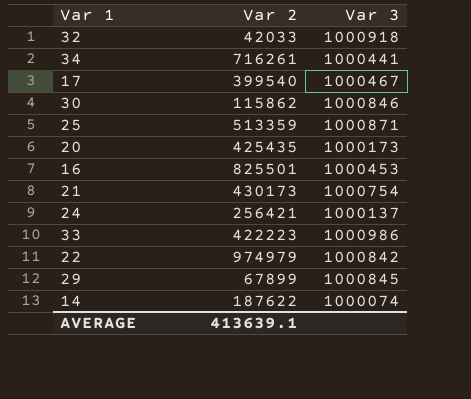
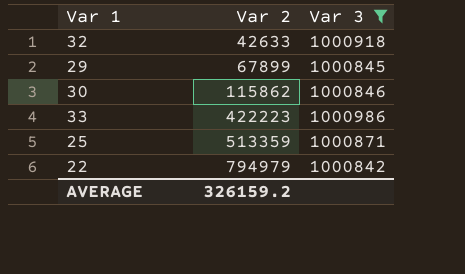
filter: none -> Var 3 >= 1000842
row order: none -> Var 2 ascending
32 | Var 2: 42033 -> 42633
22 | Var 2: 974979 -> 794979
AVERAGE | Var 2: 413639.1 -> 326159.2

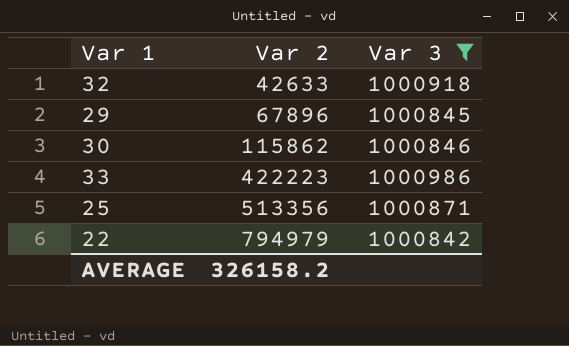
29 | Var 2: 67899 -> 67896
25 | Var 2: 513359 -> 513356
AVERAGE | Var 2: 326159.2 -> 326158.2

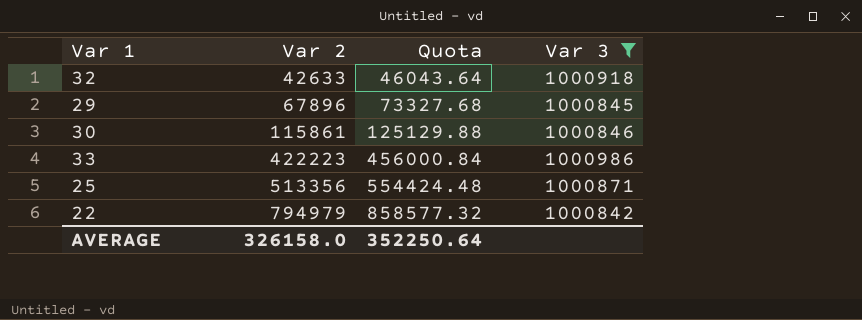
column Quota | formula: none -> [Var 2] * 1.08
30 | Var 2: 115862 -> 115861
AVERAGE | Var 2: 326158.2 -> 326158.0

